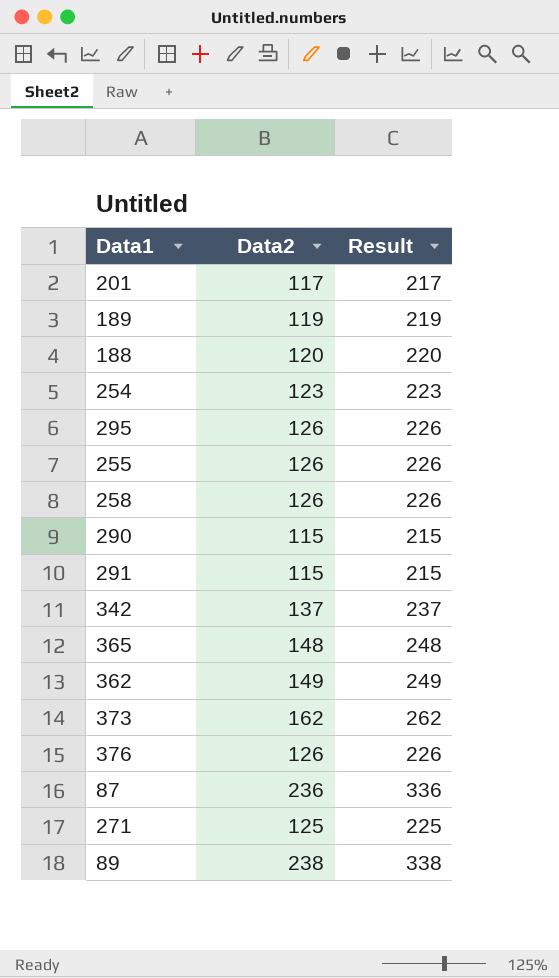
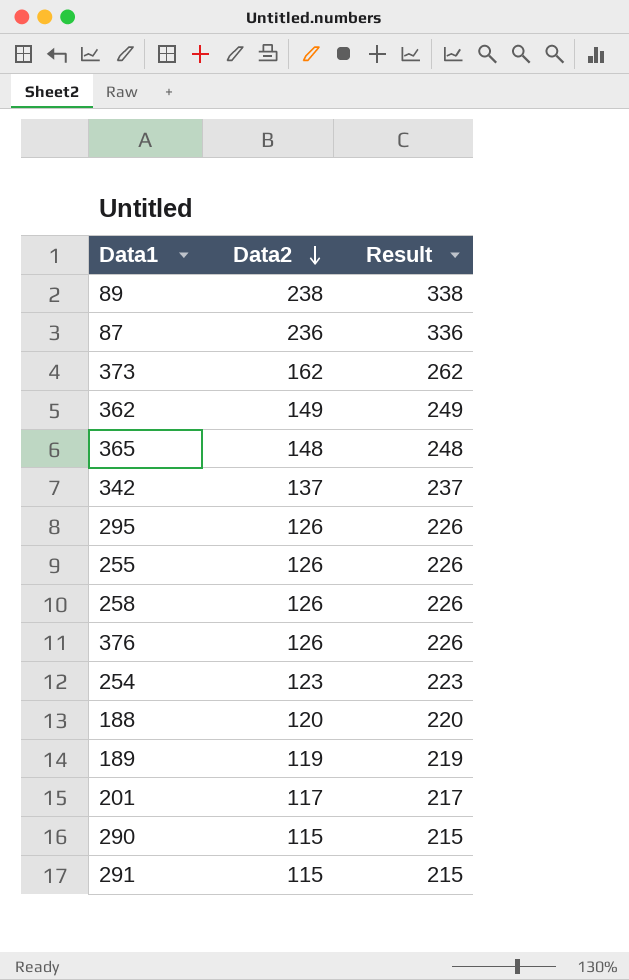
row order: none -> Data2 descending
row 271: 125 | 225 -> none

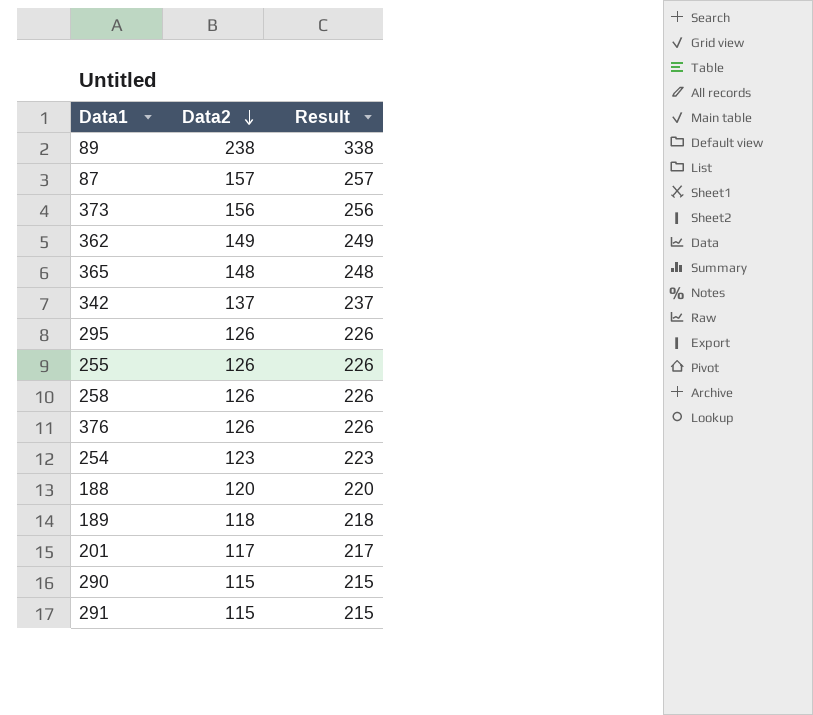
87 | Data2: 236 -> 157
87 | Result: 336 -> 257
373 | Data2: 162 -> 156
373 | Result: 262 -> 256
189 | Data2: 119 -> 118
189 | Result: 219 -> 218

